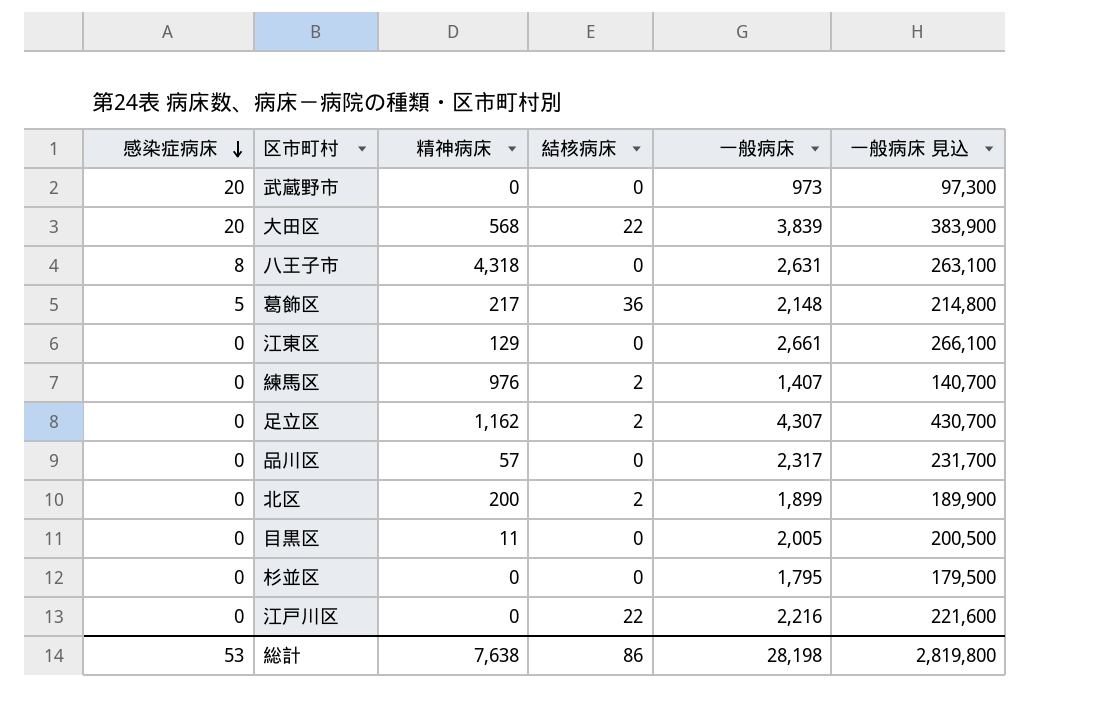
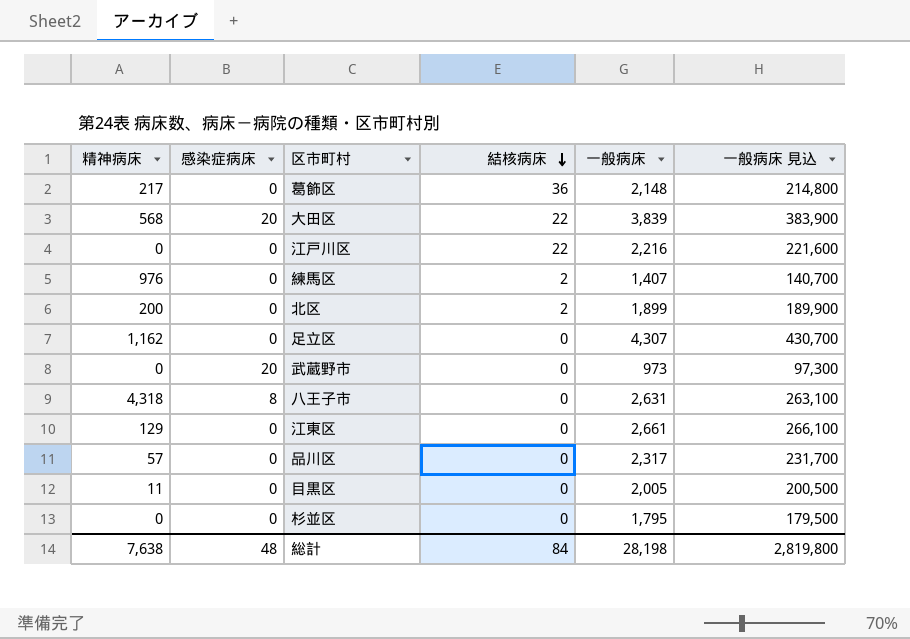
row order: 感染症病床 descending -> 結核病床 descending
column 精神病床 | position: 3 -> 1
葛飾区 | 感染症病床: 5 -> 0
足立区 | 結核病床: 2 -> 0
総計 | 感染症病床: 53 -> 48
総計 | 結核病床: 86 -> 84

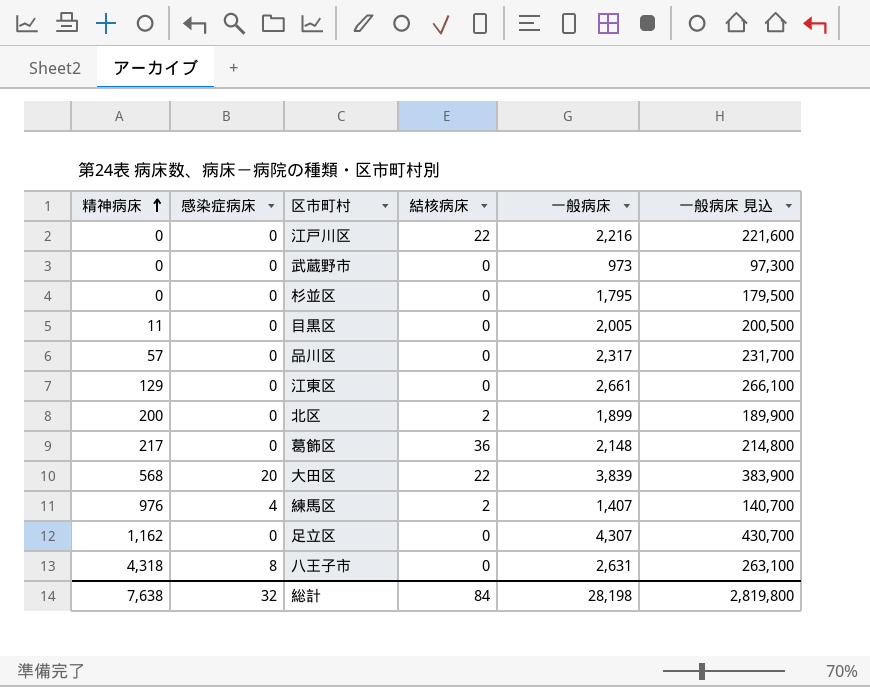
row order: 結核病床 descending -> 精神病床 ascending
武蔵野市 | 感染症病床: 20 -> 0
練馬区 | 感染症病床: 0 -> 4
総計 | 感染症病床: 48 -> 32

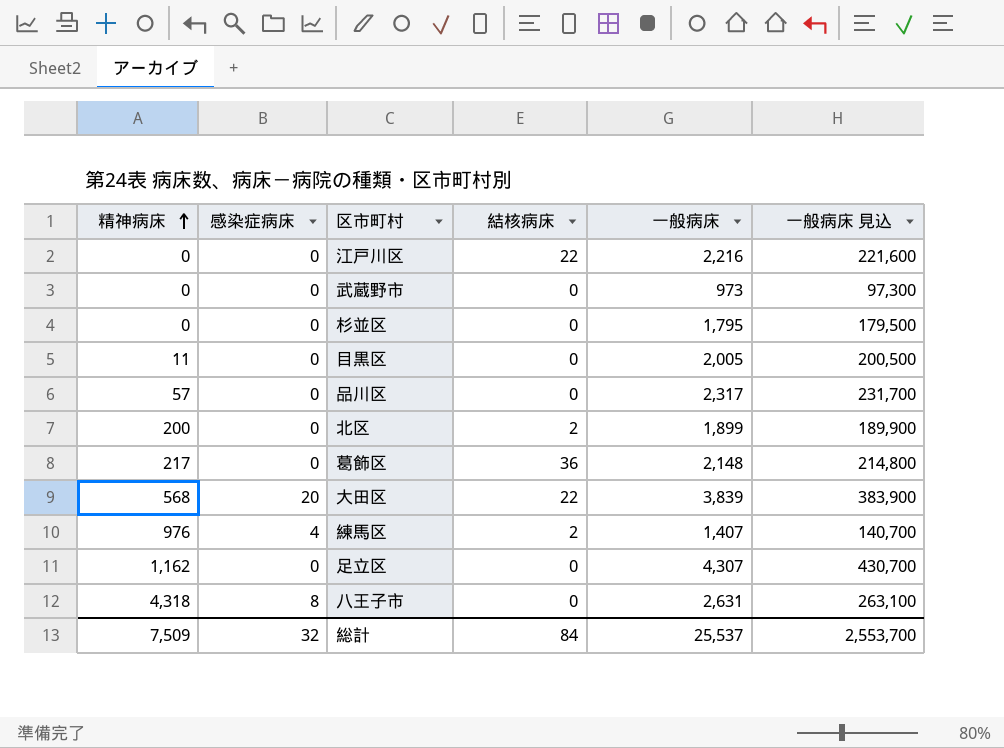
row 江東区: 129 | 0 | 0 | 2,661 | 266,100 -> none
総計 | 精神病床: 7,638 -> 7,509
総計 | 一般病床: 28,198 -> 25,537
総計 | 一般病床 見込: 2,819,800 -> 2,553,700

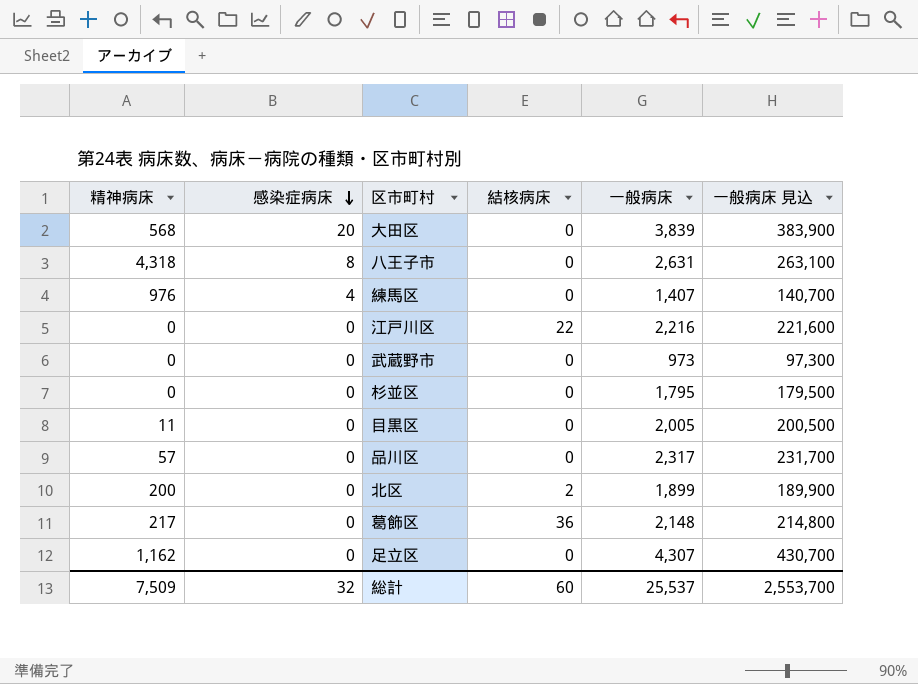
row order: 精神病床 ascending -> 感染症病床 descending
大田区 | 結核病床: 22 -> 0
練馬区 | 結核病床: 2 -> 0
総計 | 結核病床: 84 -> 60

